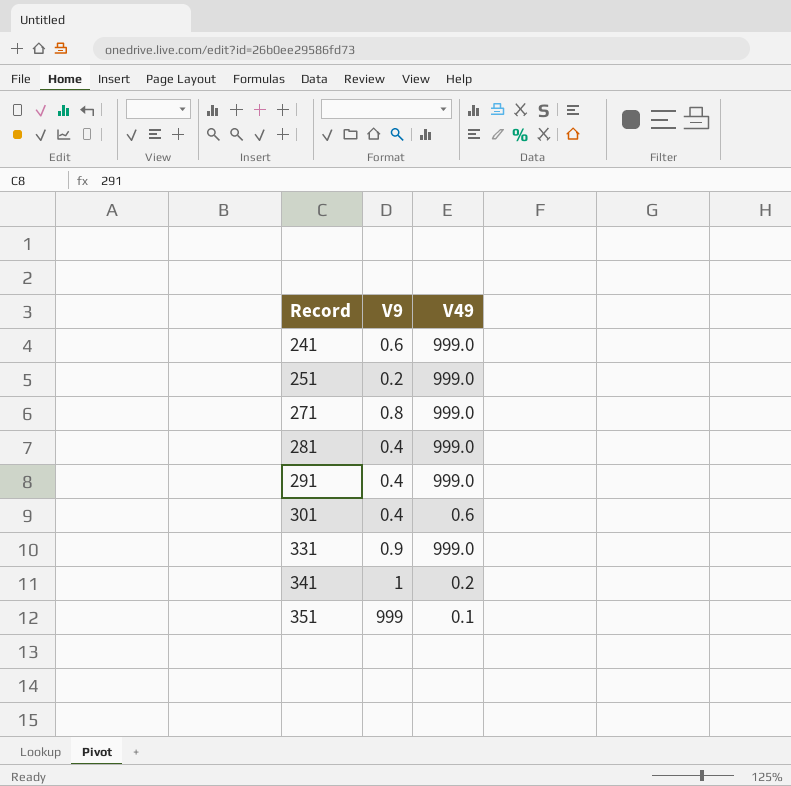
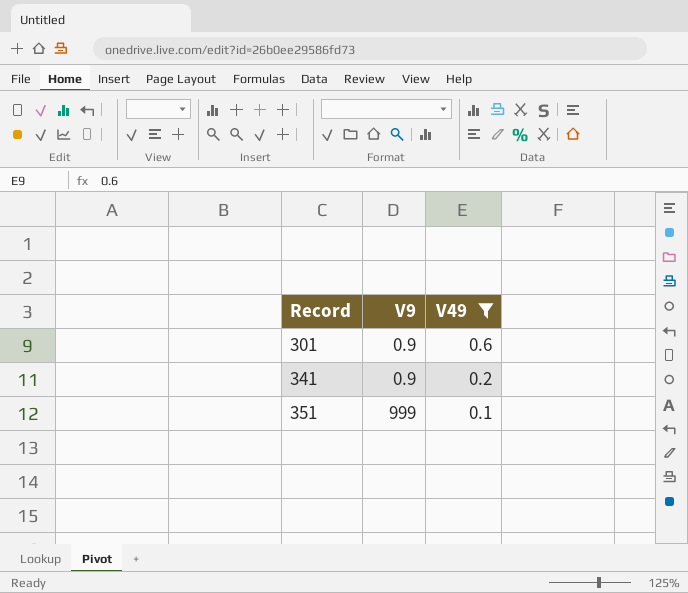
filter: none -> V49 != 999.0
301 | V9: 0.4 -> 0.9
341 | V9: 1 -> 0.9

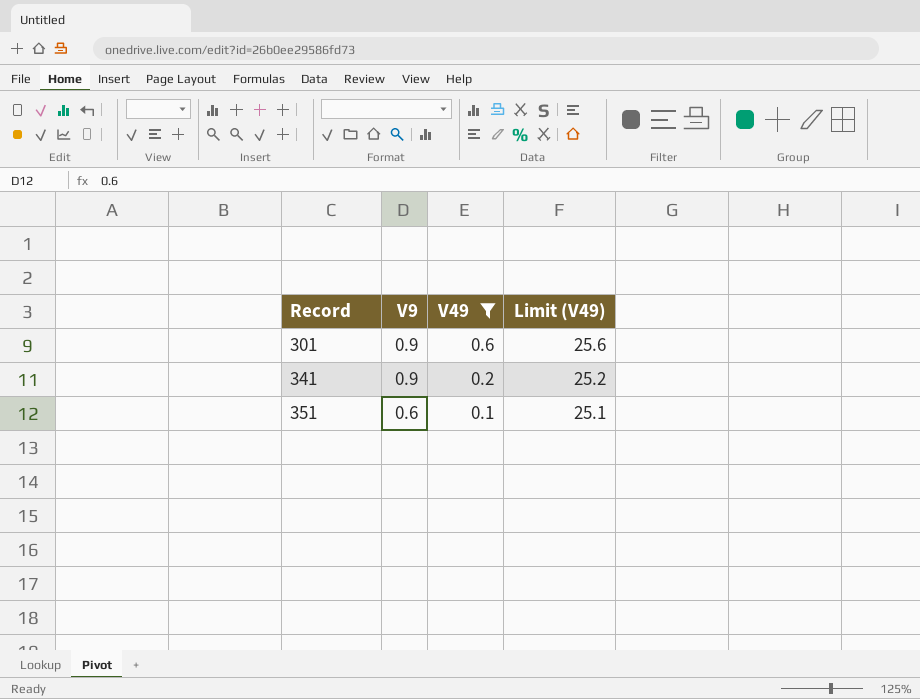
column Limit (V49) | formula: none -> [V49] + 25
351 | V9: 999 -> 0.6

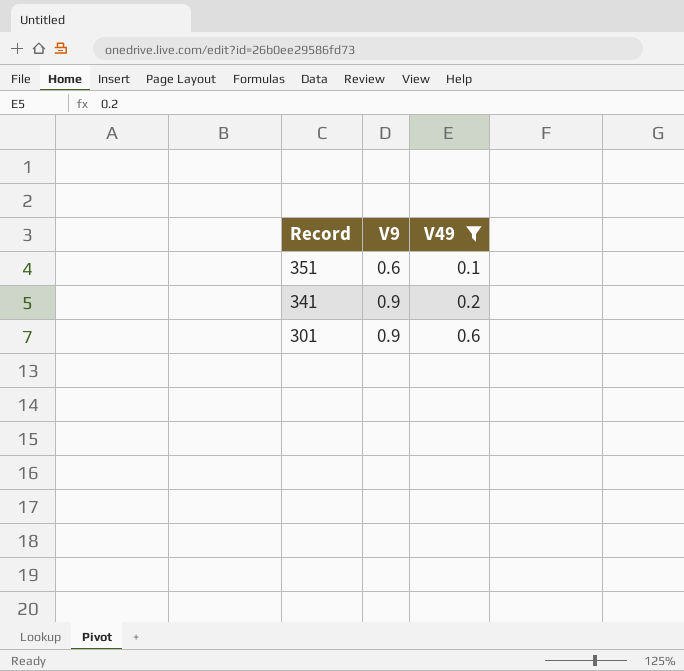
row order: Record ascending -> Record descending
column Limit (V49) | formula: [V49] + 25 -> none

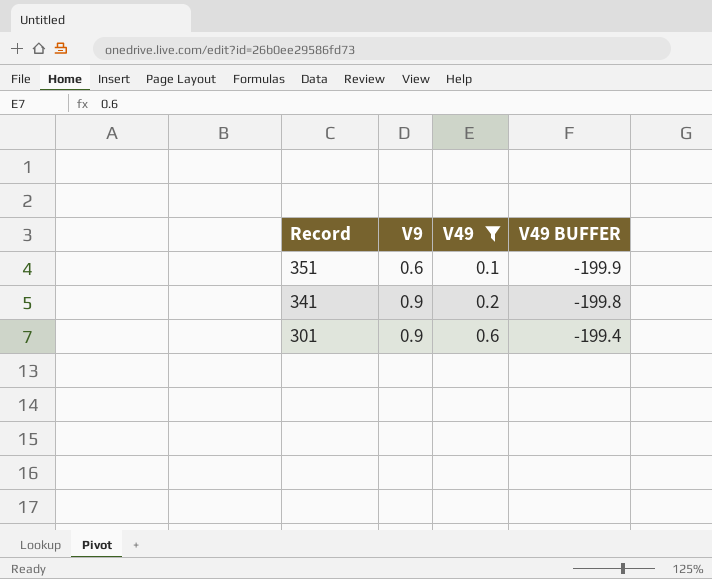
column V49 BUFFER | formula: none -> [V49] - 200

